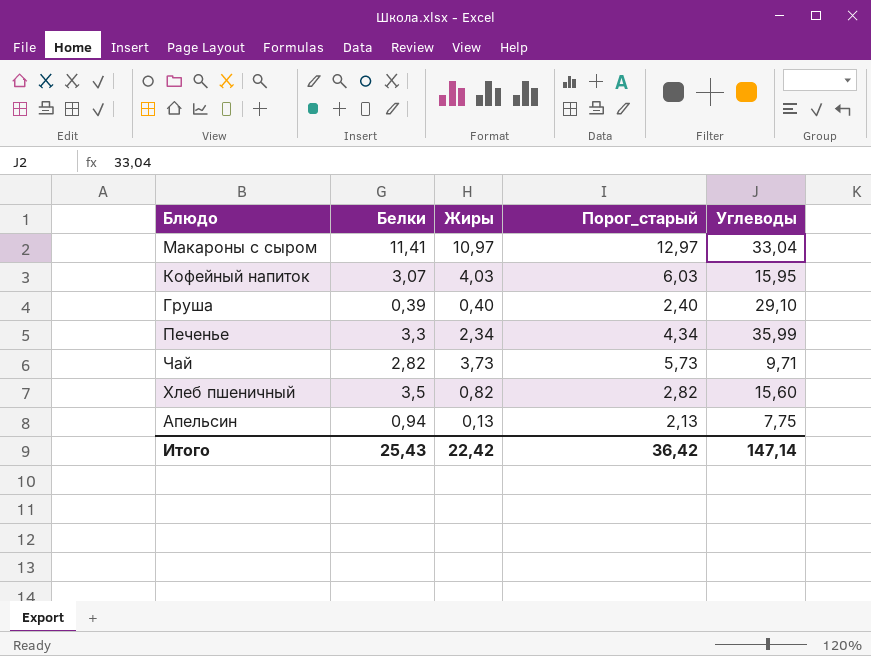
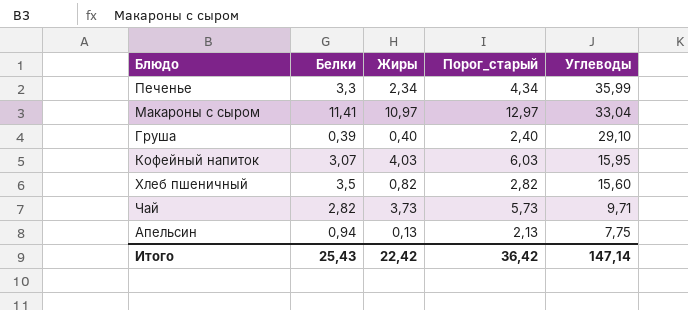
row order: none -> Углеводы descending

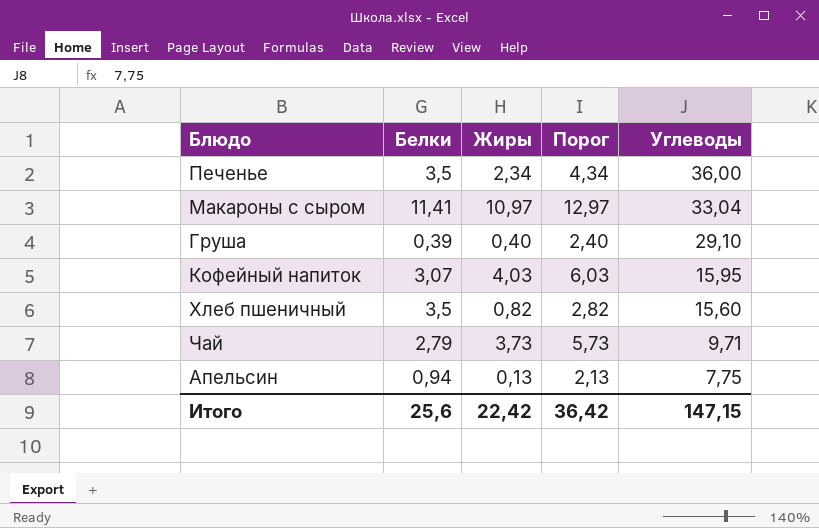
column name: Порог_старый -> Порог
Печенье | Белки: 3,3 -> 3,5
Печенье | Углеводы: 35,99 -> 36,00
Чай | Белки: 2,82 -> 2,79
Итого | Белки: 25,43 -> 25,6
Итого | Углеводы: 147,14 -> 147,15

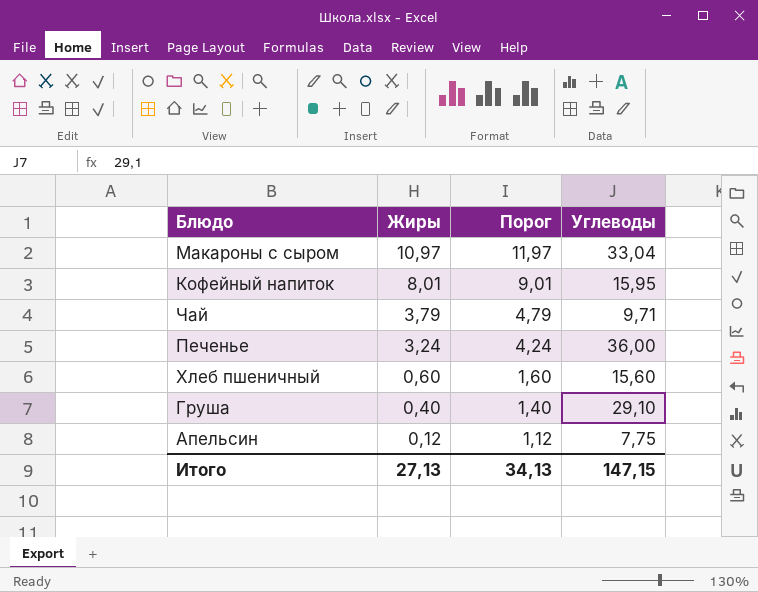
row order: Углеводы descending -> Жиры descending
column Белки | position: 2 -> none
column Порог | formula: [Жиры] + 2 -> [Жиры] + 1
Кофейный напиток | Жиры: 4,03 -> 8,01
Чай | Жиры: 3,73 -> 3,79
Печенье | Жиры: 2,34 -> 3,24
Хлеб пшеничный | Жиры: 0,82 -> 0,60
Апельсин | Жиры: 0,13 -> 0,12
Итого | Жиры: 22,42 -> 27,13
Итого | Порог: 36,42 -> 34,13

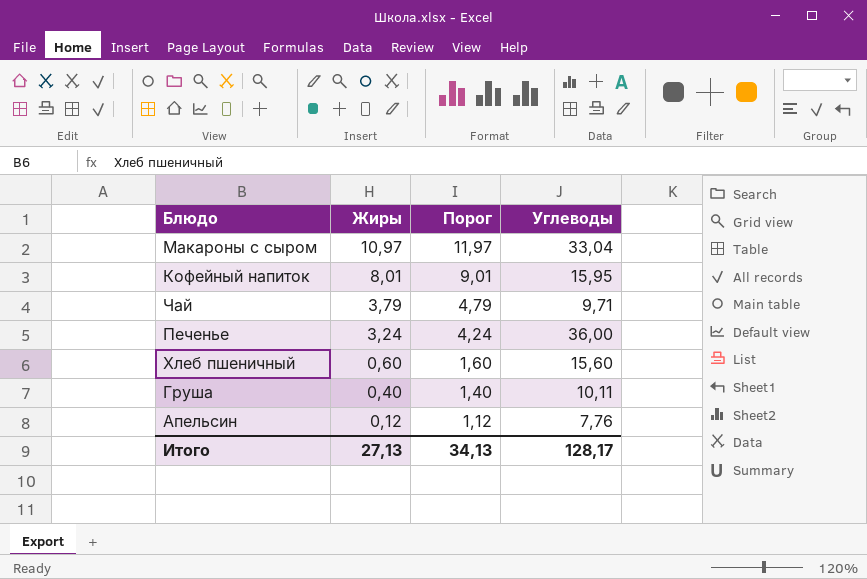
Груша | Углеводы: 29,10 -> 10,11
Апельсин | Углеводы: 7,75 -> 7,76
Итого | Углеводы: 147,15 -> 128,17

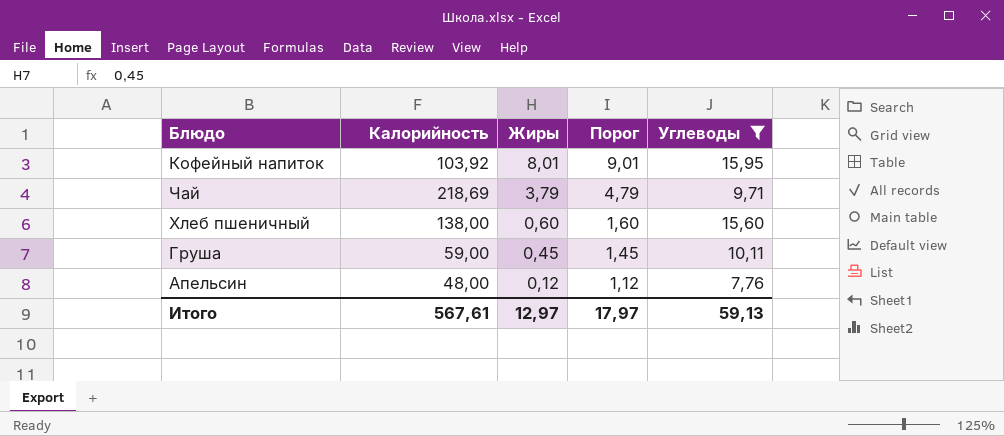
filter: none -> Углеводы <= 15,95
column Калорийность | position: none -> 2
Груша | Жиры: 0,40 -> 0,45
Груша | Порог: 1,40 -> 1,45
Итого | Жиры: 27,13 -> 12,97
Итого | Порог: 34,13 -> 17,97
Итого | Углеводы: 128,17 -> 59,13

